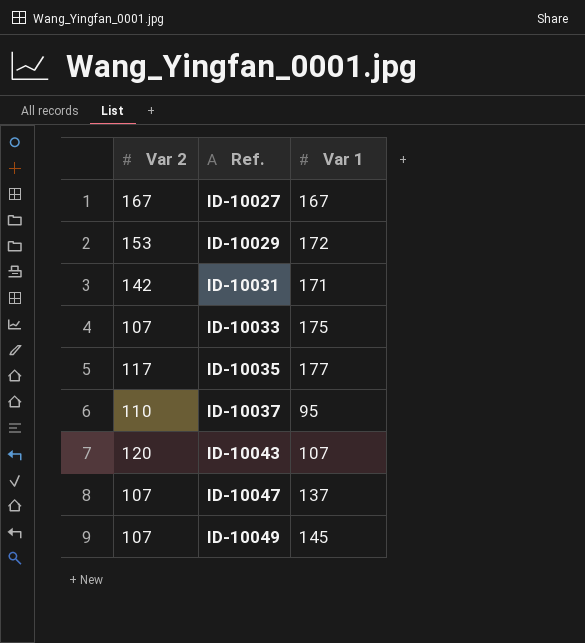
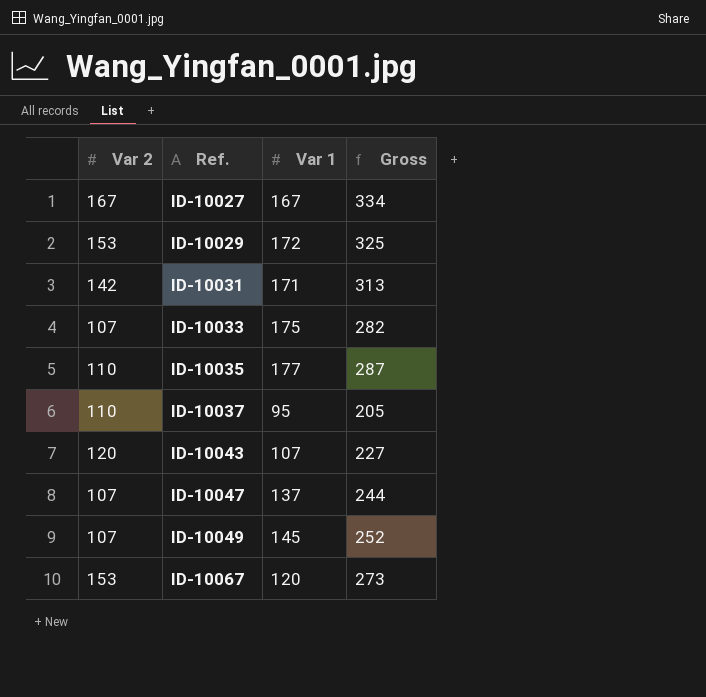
column Gross | formula: none -> [Var 2] + [Var 1]
ID-10035 | Var 2: 117 -> 110
row ID-10067: none -> 153 | 120 | 273

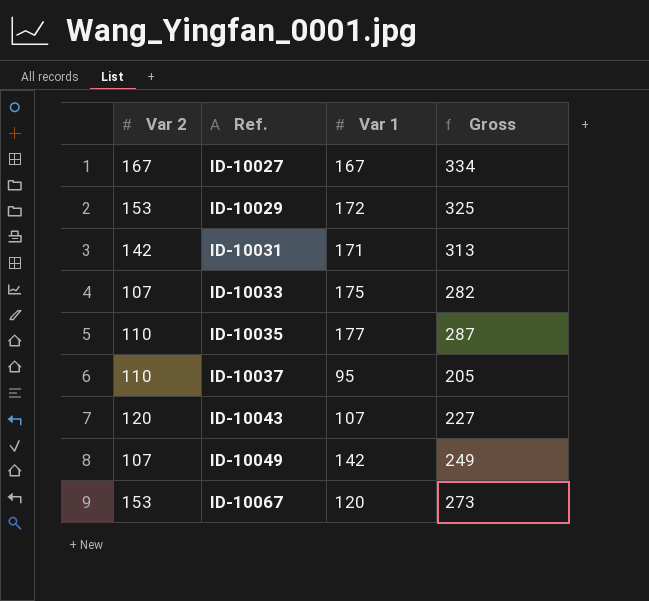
row ID-10047: 107 | 137 | 244 -> none
ID-10049 | Var 1: 145 -> 142
ID-10049 | Gross: 252 -> 249

